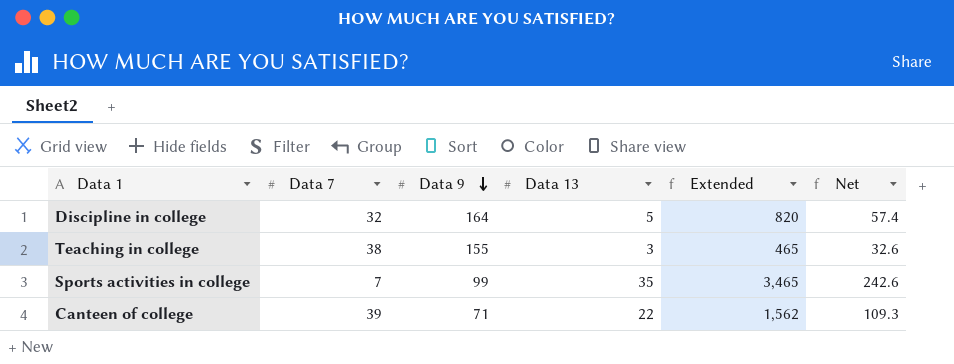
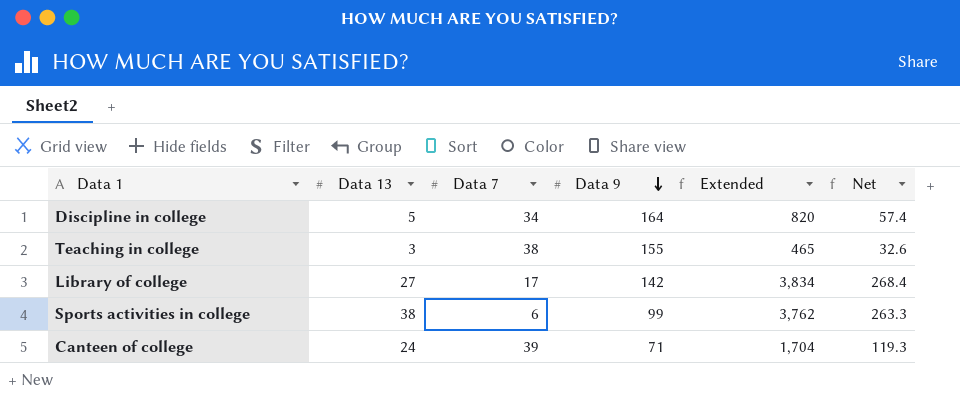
column Data 13 | position: 4 -> 2
Discipline in college | Data 7: 32 -> 34
row Library of college: none -> 27 | 17 | 142 | 3,834 | 268.4
Sports activities in college | Data 13: 35 -> 38
Sports activities in college | Data 7: 7 -> 6
Sports activities in college | Extended: 3,465 -> 3,762
Sports activities in college | Net: 242.6 -> 263.3
Canteen of college | Data 13: 22 -> 24
Canteen of college | Extended: 1,562 -> 1,704
Canteen of college | Net: 109.3 -> 119.3

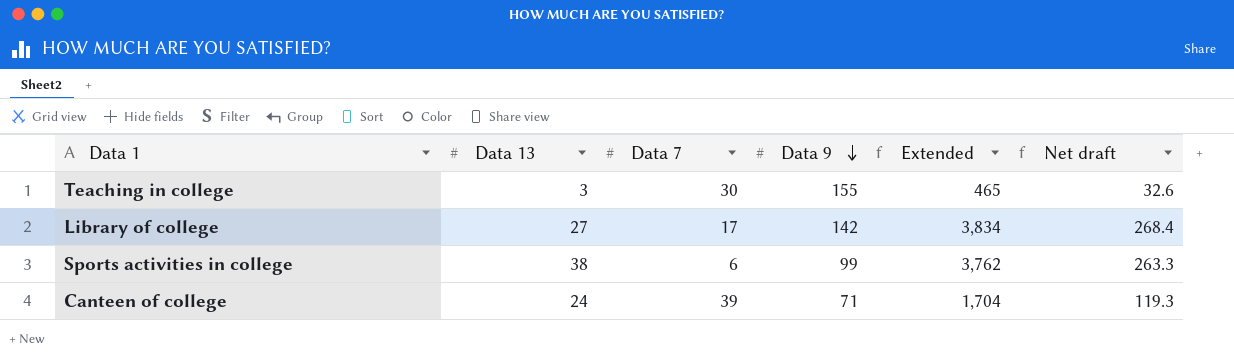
column name: Net -> Net draft
row Discipline in college: 5 | 34 | 164 | 820 | 57.4 -> none
Teaching in college | Data 7: 38 -> 30

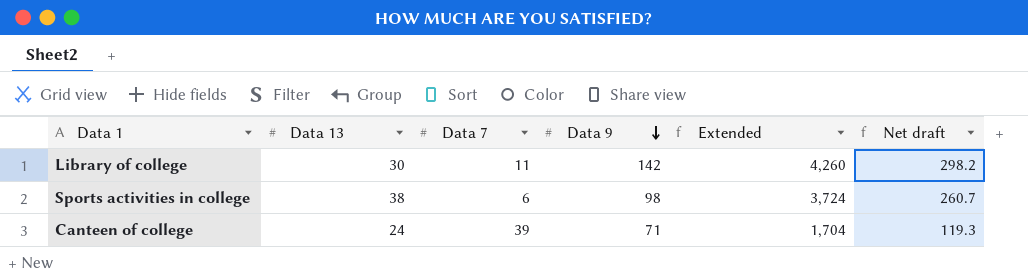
row Teaching in college: 3 | 30 | 155 | 465 | 32.6 -> none
Library of college | Data 13: 27 -> 30
Library of college | Data 7: 17 -> 11
Library of college | Extended: 3,834 -> 4,260
Library of college | Net draft: 268.4 -> 298.2
Sports activities in college | Data 9: 99 -> 98
Sports activities in college | Extended: 3,762 -> 3,724
Sports activities in college | Net draft: 263.3 -> 260.7

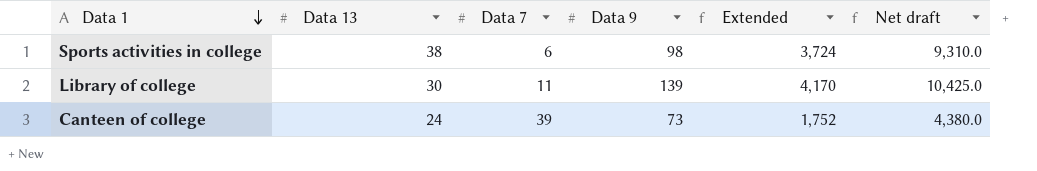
row order: Data 9 descending -> Data 1 descending
column Net draft | formula: [Extended] * 0.07 -> [Extended] * 2.5
Library of college | Data 9: 142 -> 139
Library of college | Extended: 4,260 -> 4,170
Canteen of college | Data 9: 71 -> 73
Canteen of college | Extended: 1,704 -> 1,752

